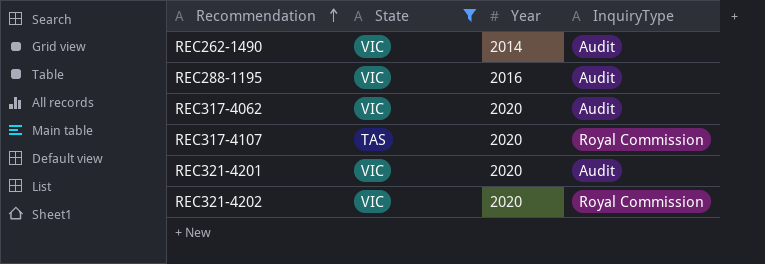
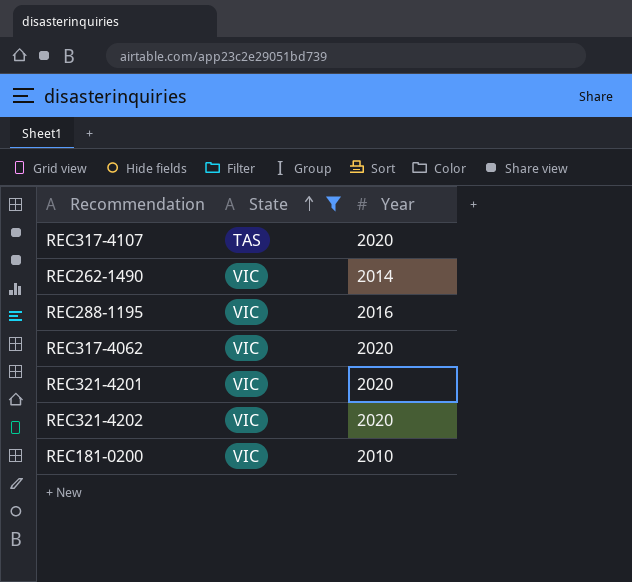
row order: Recommendation ascending -> State ascending
column InquiryType | position: 4 -> none
row REC181-0200: none -> VIC | 2010

